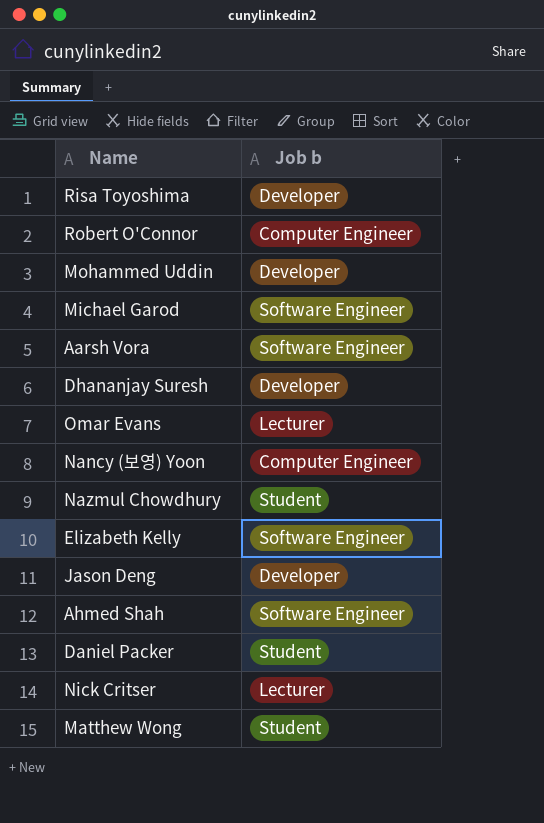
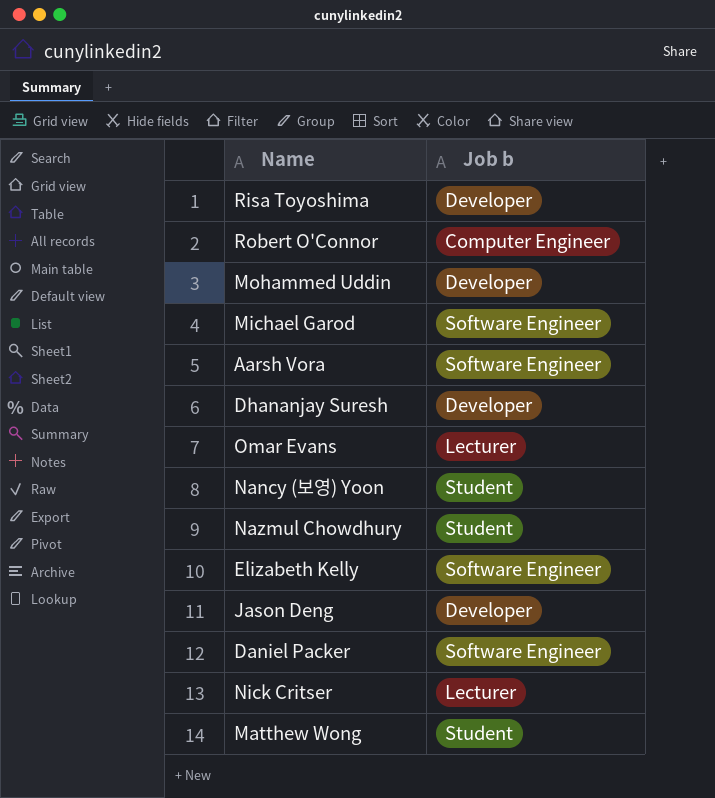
row Ahmed Shah: Software Engineer -> none
Nancy (보영) Yoon | Job b: Computer Engineer -> Student
Daniel Packer | Job b: Student -> Software Engineer

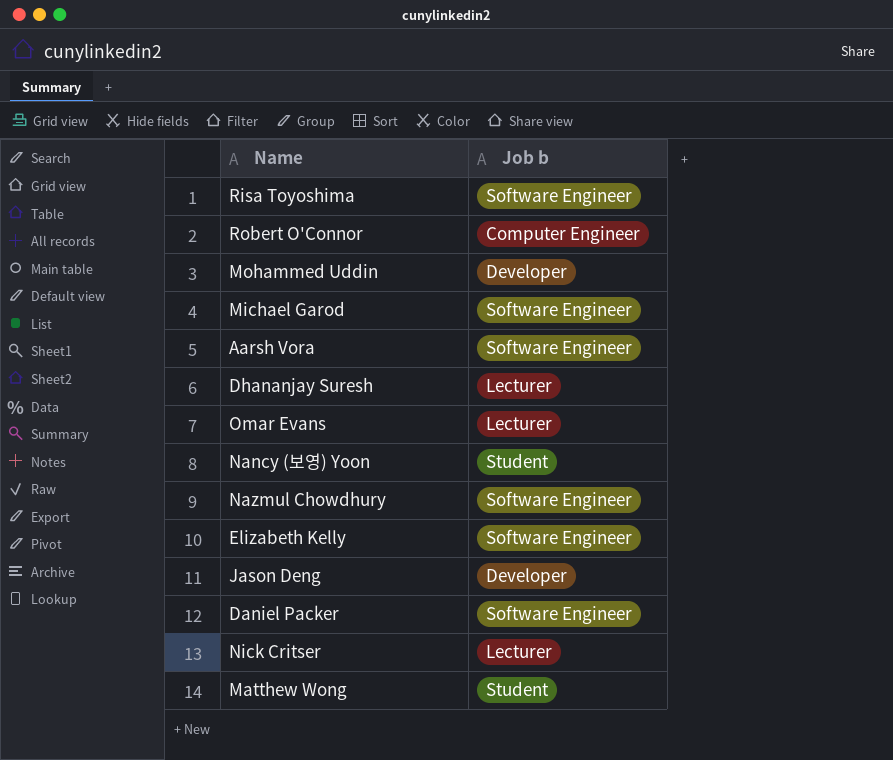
Risa Toyoshima | Job b: Developer -> Software Engineer
Dhananjay Suresh | Job b: Developer -> Lecturer
Nazmul Chowdhury | Job b: Student -> Software Engineer

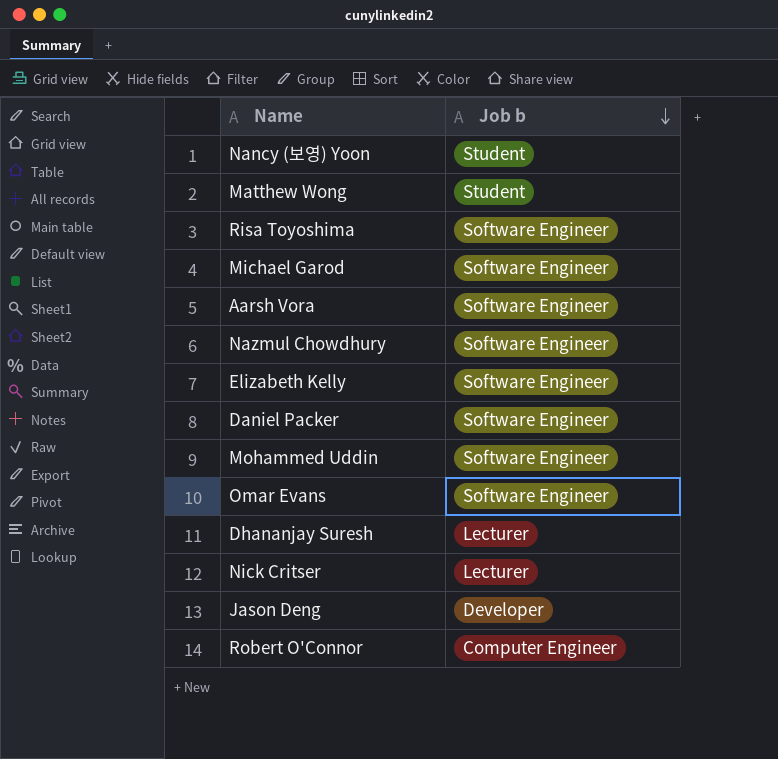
row order: none -> Job b descending
Mohammed Uddin | Job b: Developer -> Software Engineer
Omar Evans | Job b: Lecturer -> Software Engineer

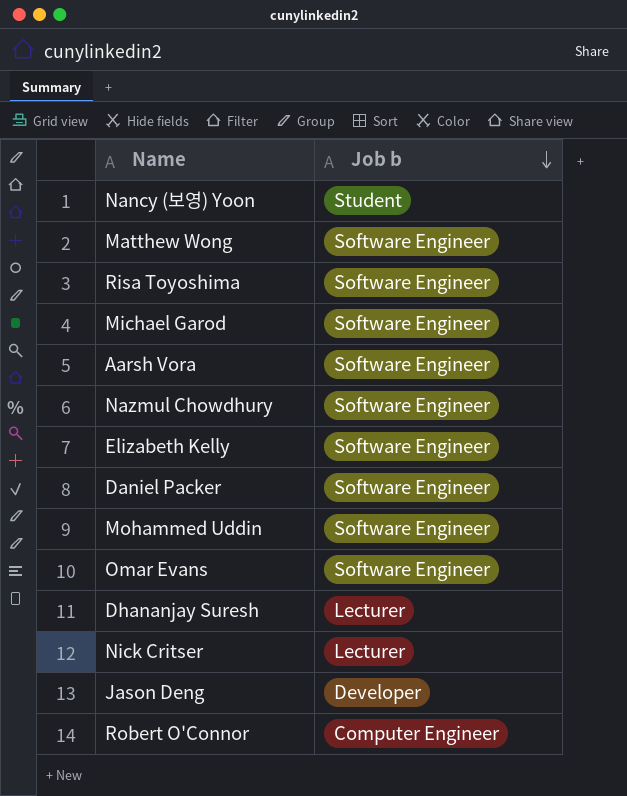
Matthew Wong | Job b: Student -> Software Engineer

